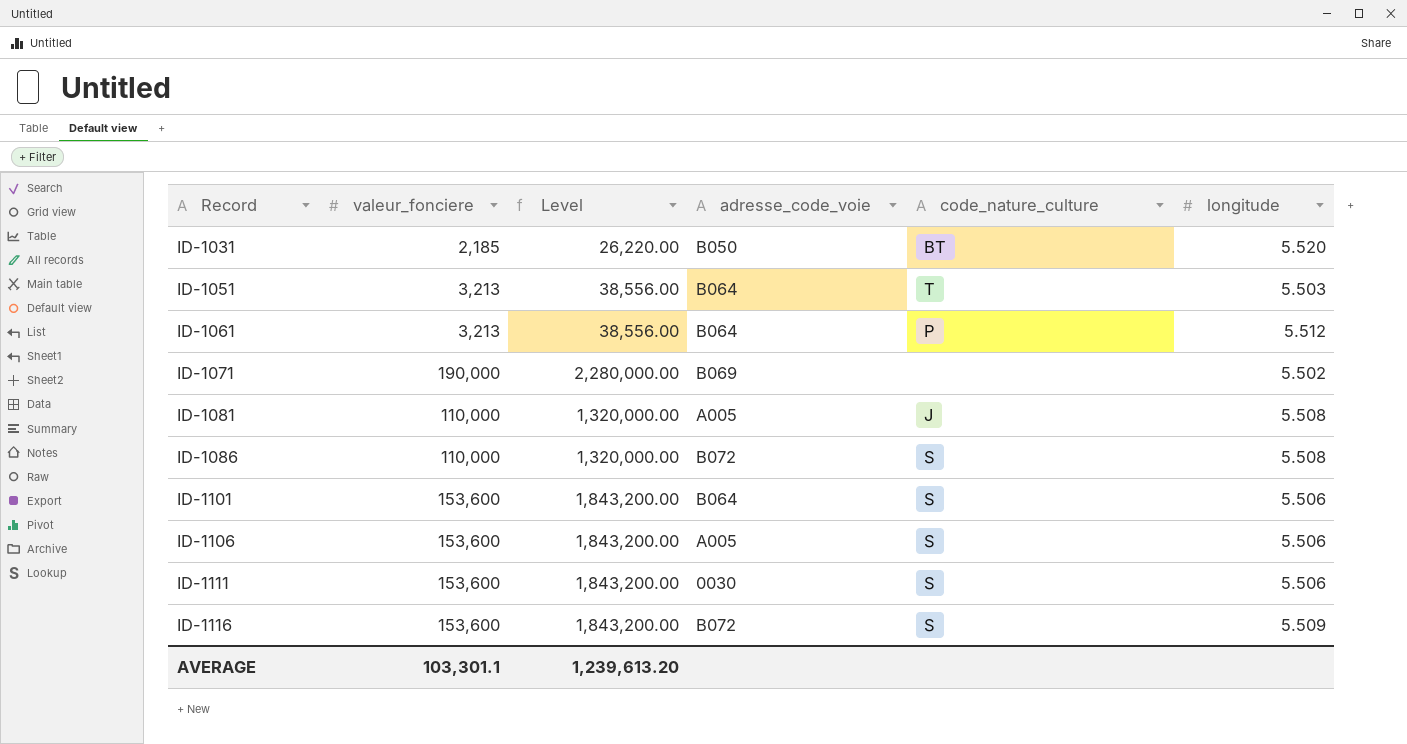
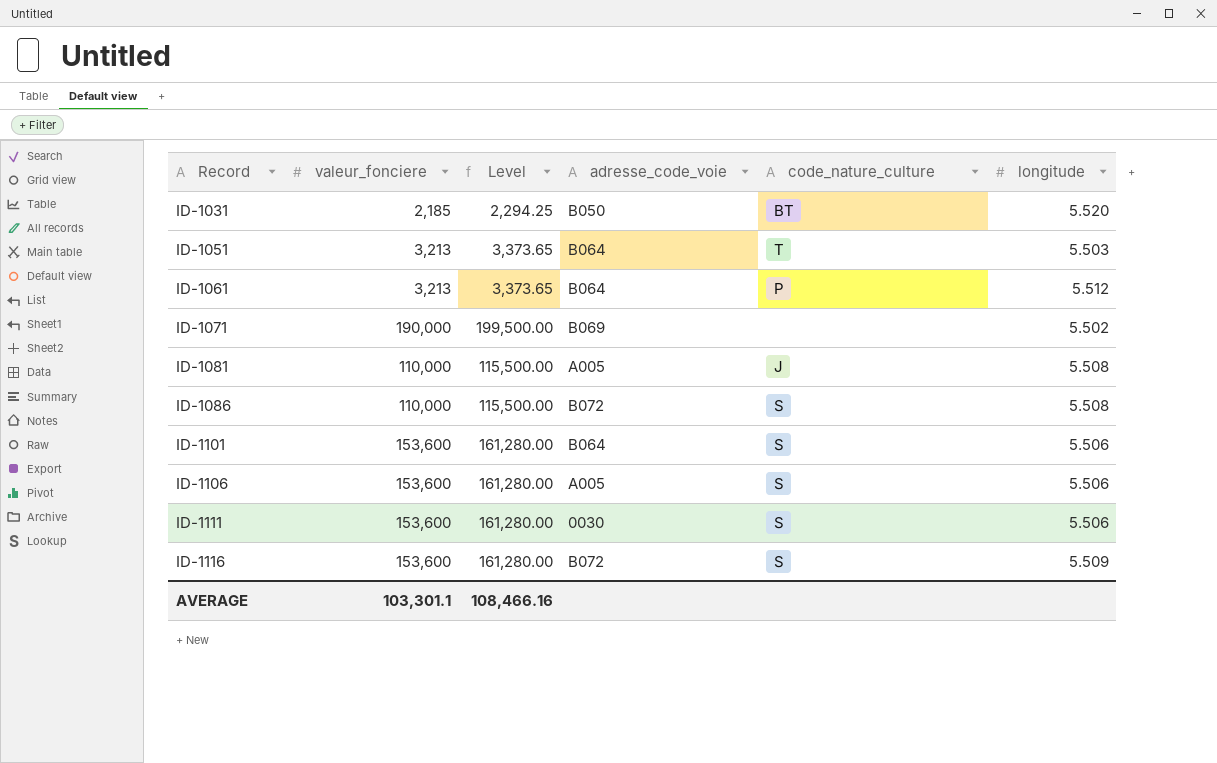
column Level | formula: [valeur_fonciere] * 12 -> [valeur_fonciere] * 1.05
AVERAGE | Level: 1,239,613.20 -> 108,466.16

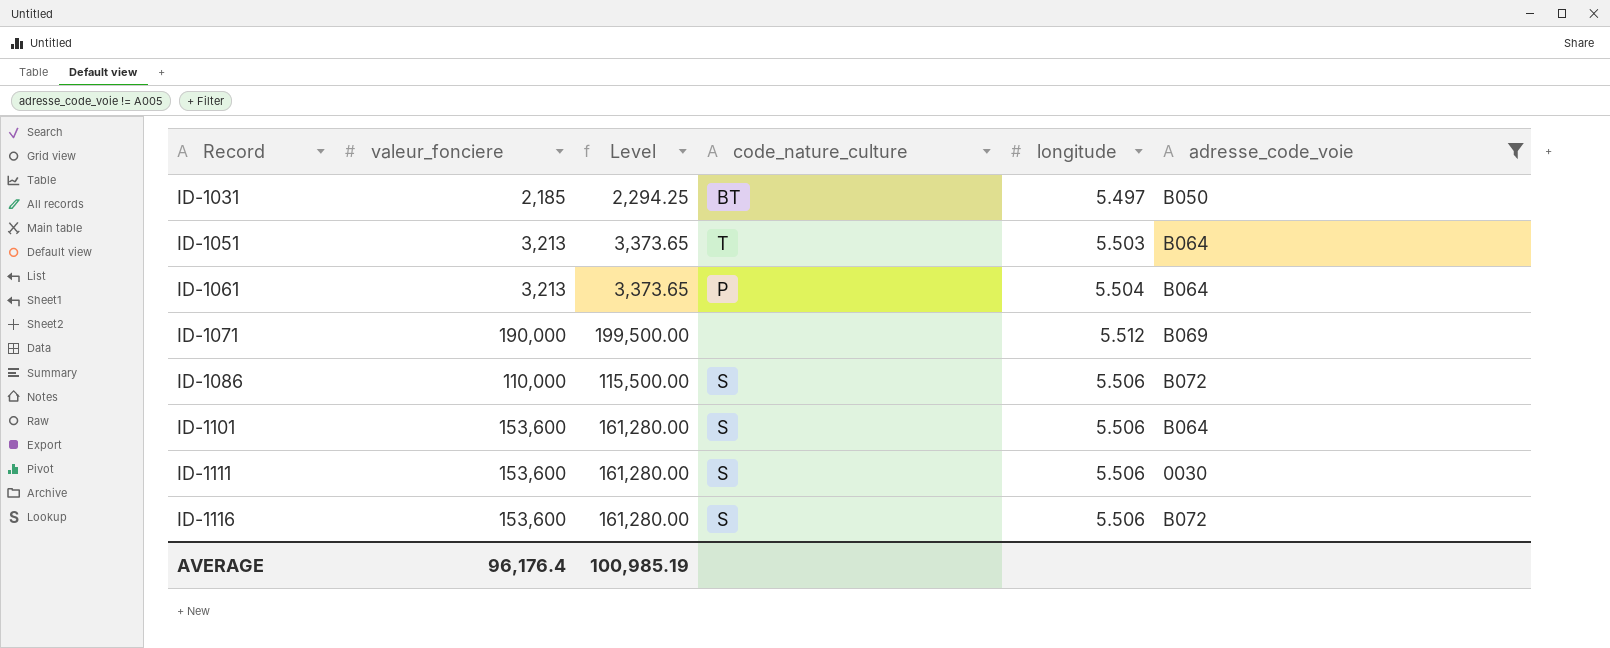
filter: none -> adresse_code_voie != A005
column adresse_code_voie | position: 4 -> 6
ID-1031 | longitude: 5.520 -> 5.497
ID-1061 | longitude: 5.512 -> 5.504
ID-1071 | longitude: 5.502 -> 5.512
ID-1086 | longitude: 5.508 -> 5.506
ID-1116 | longitude: 5.509 -> 5.506
AVERAGE | valeur_fonciere: 103,301.1 -> 96,176.4
AVERAGE | Level: 108,466.16 -> 100,985.19

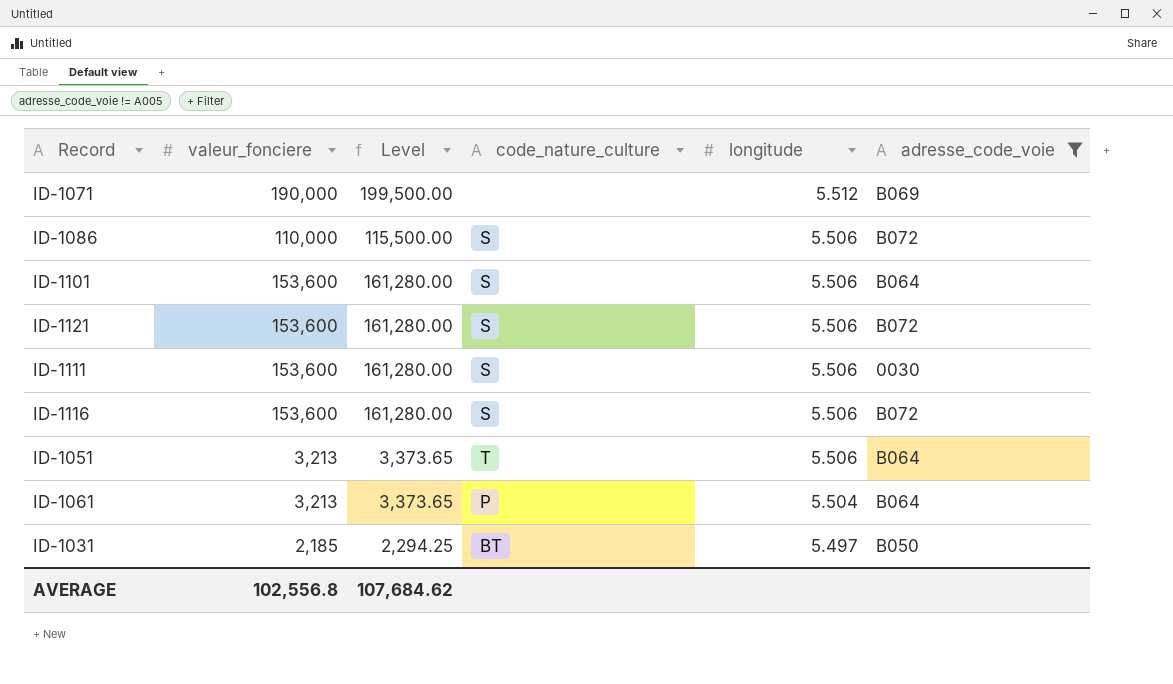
row order: Record ascending -> longitude descending
row ID-1121: none -> 153,600 | 161,280.00 | S | 5.506 | B072
ID-1051 | longitude: 5.503 -> 5.506
AVERAGE | valeur_fonciere: 96,176.4 -> 102,556.8
AVERAGE | Level: 100,985.19 -> 107,684.62

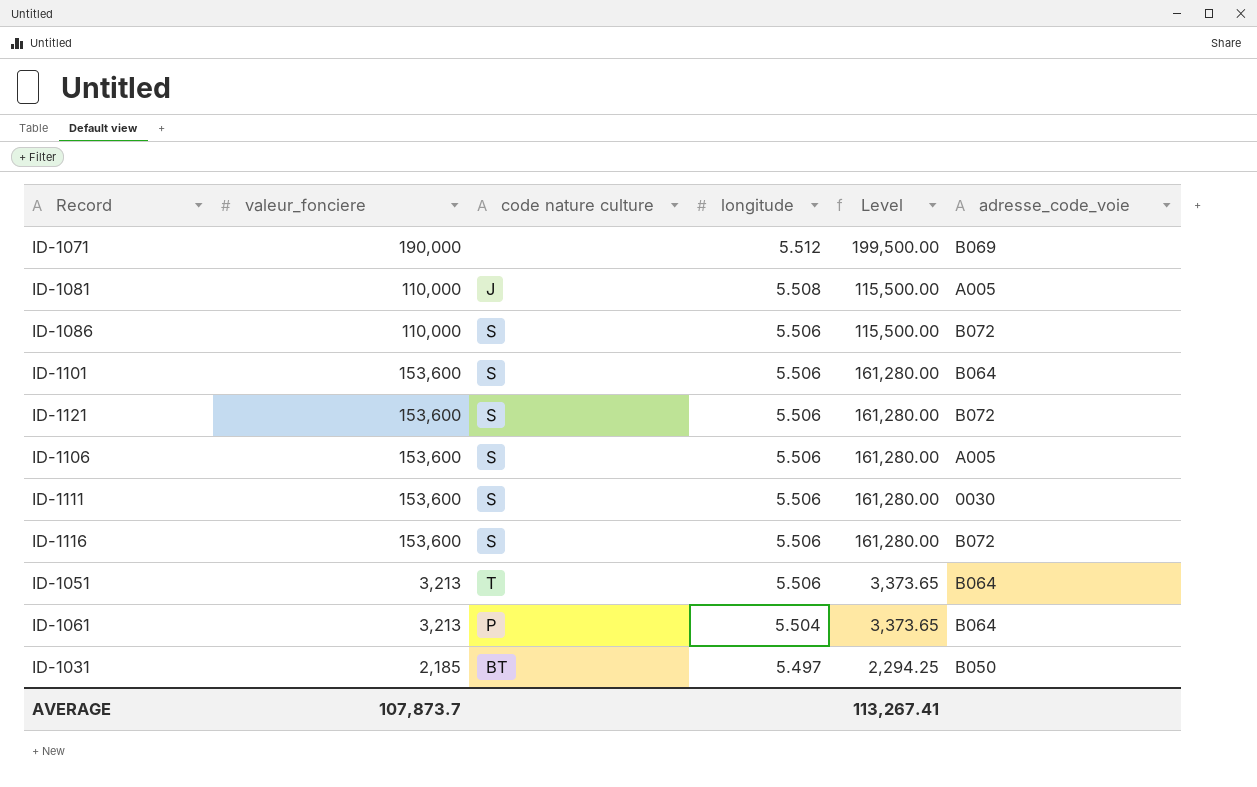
filter: adresse_code_voie != A005 -> none
column name: code_nature_culture -> code nature culture
column Level | position: 3 -> 5
AVERAGE | valeur_fonciere: 102,556.8 -> 107,873.7
AVERAGE | Level: 107,684.62 -> 113,267.41

